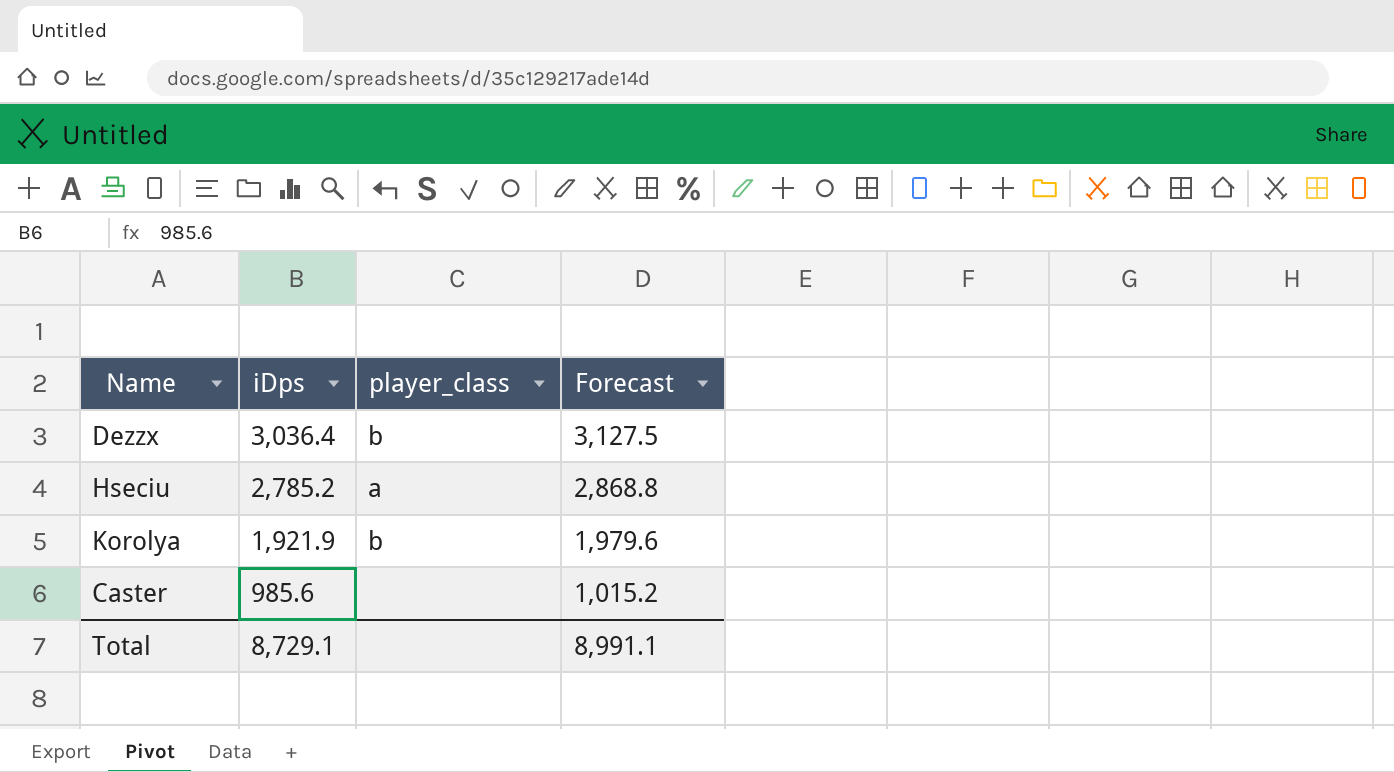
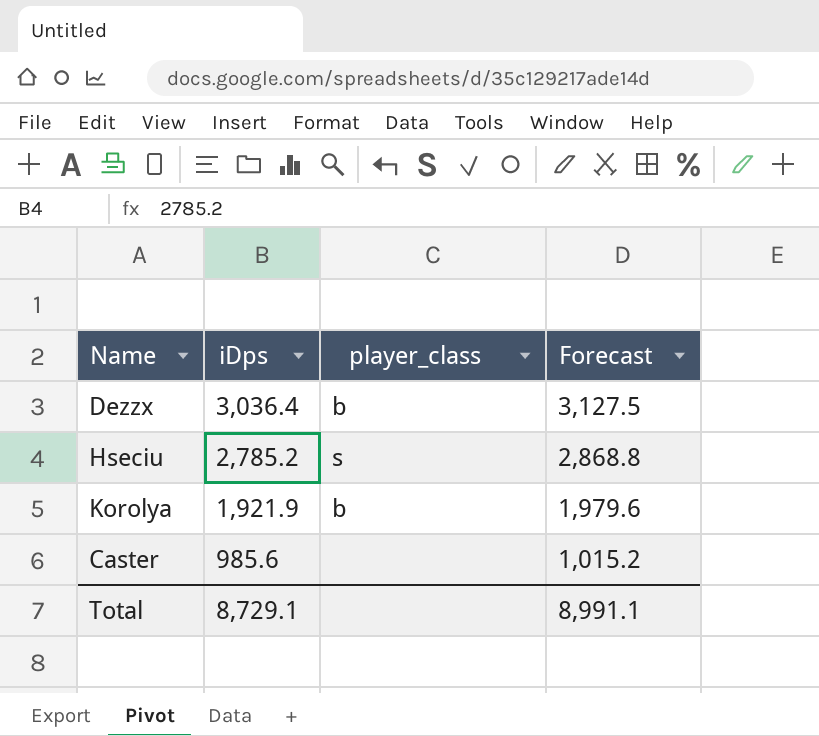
Hseciu | player_class: a -> s

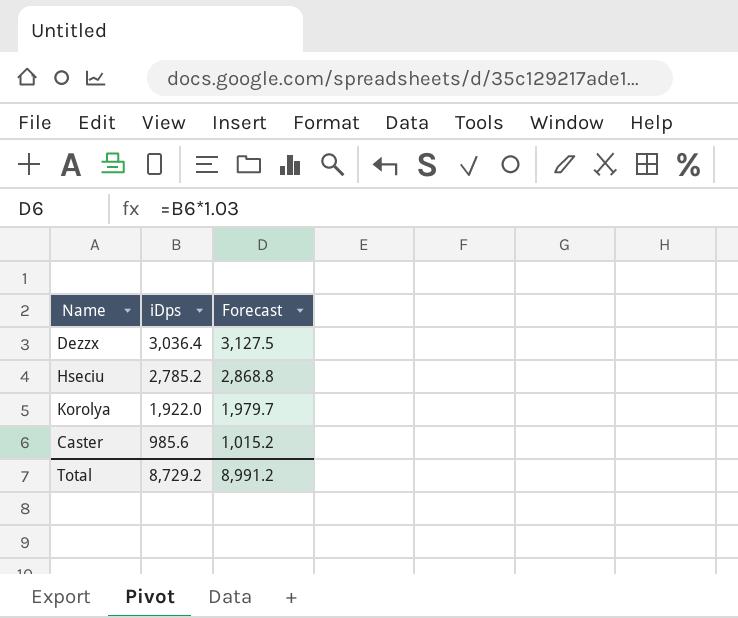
column player_class | position: 3 -> none
Korolya | iDps: 1,921.9 -> 1,922.0
Korolya | Forecast: 1,979.6 -> 1,979.7
Total | iDps: 8,729.1 -> 8,729.2
Total | Forecast: 8,991.1 -> 8,991.2

